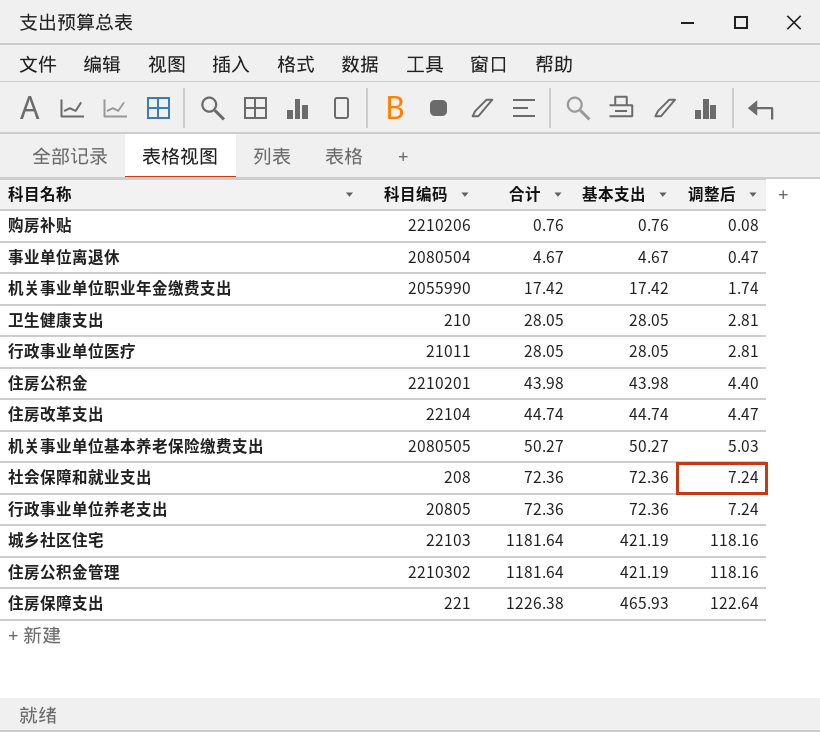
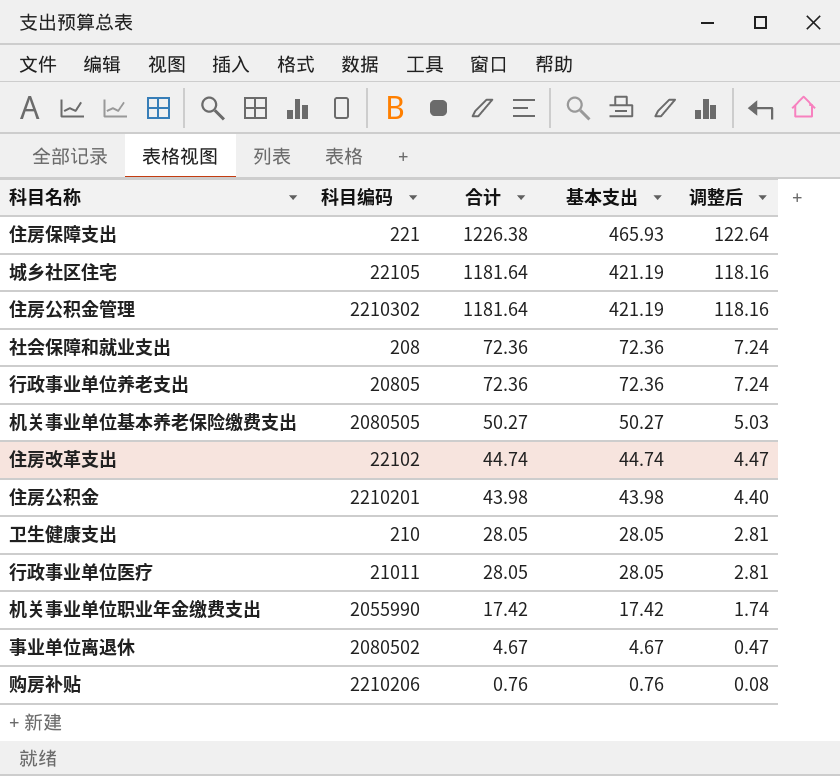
row order: 合计 ascending -> 合计 descending
城乡社区住宅 | 科目编码: 22103 -> 22105
住房改革支出 | 科目编码: 22104 -> 22102
事业单位离退休 | 科目编码: 2080504 -> 2080502

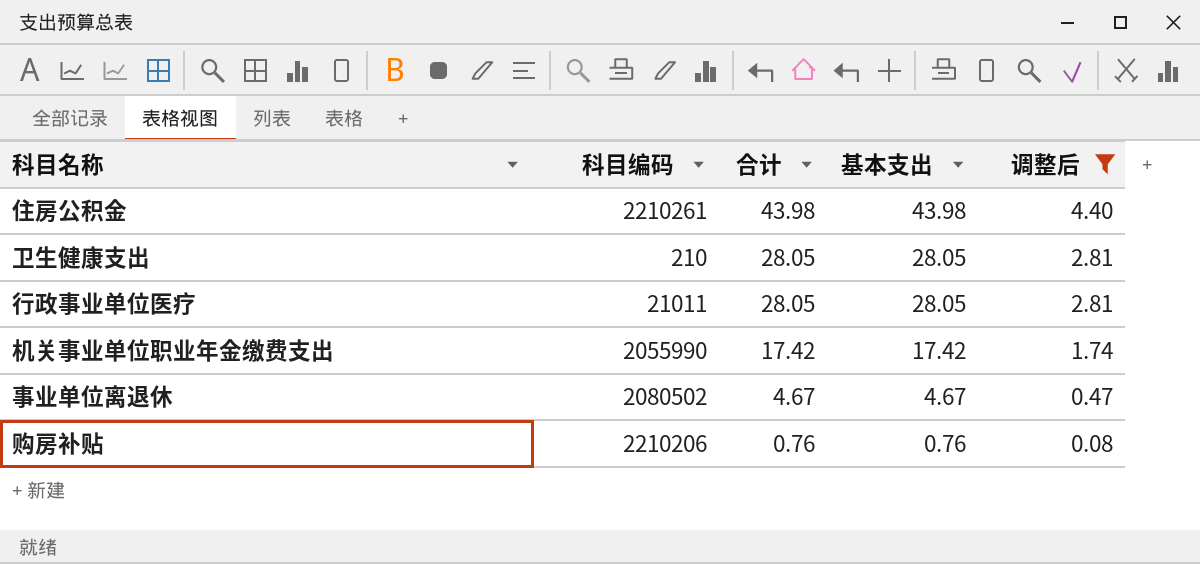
filter: none -> 调整后 <= 4.40
住房公积金 | 科目编码: 2210201 -> 2210261

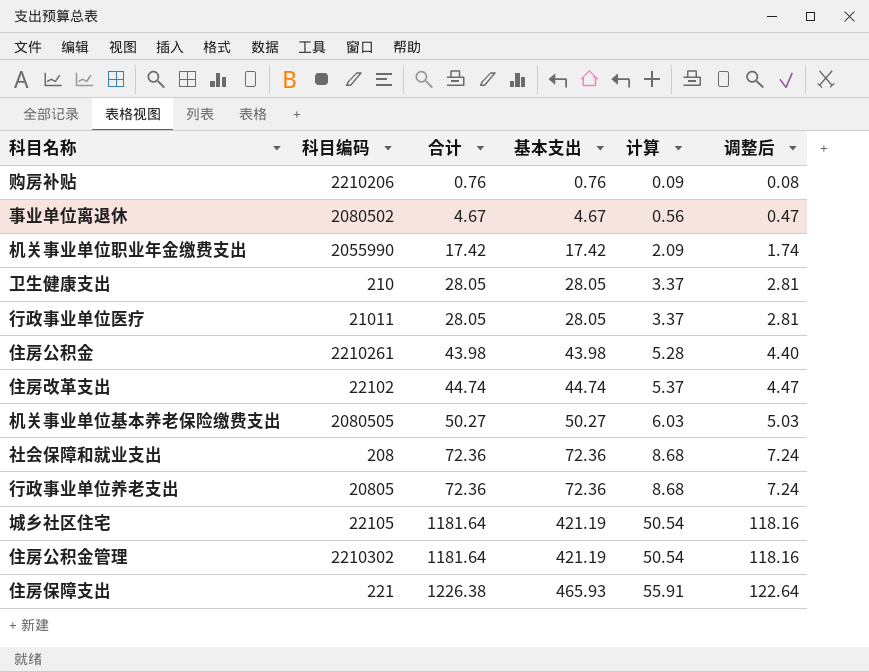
filter: 调整后 <= 4.40 -> none
row order: 合计 descending -> 合计 ascending
column 计算 | formula: none -> [基本支出] * 0.12

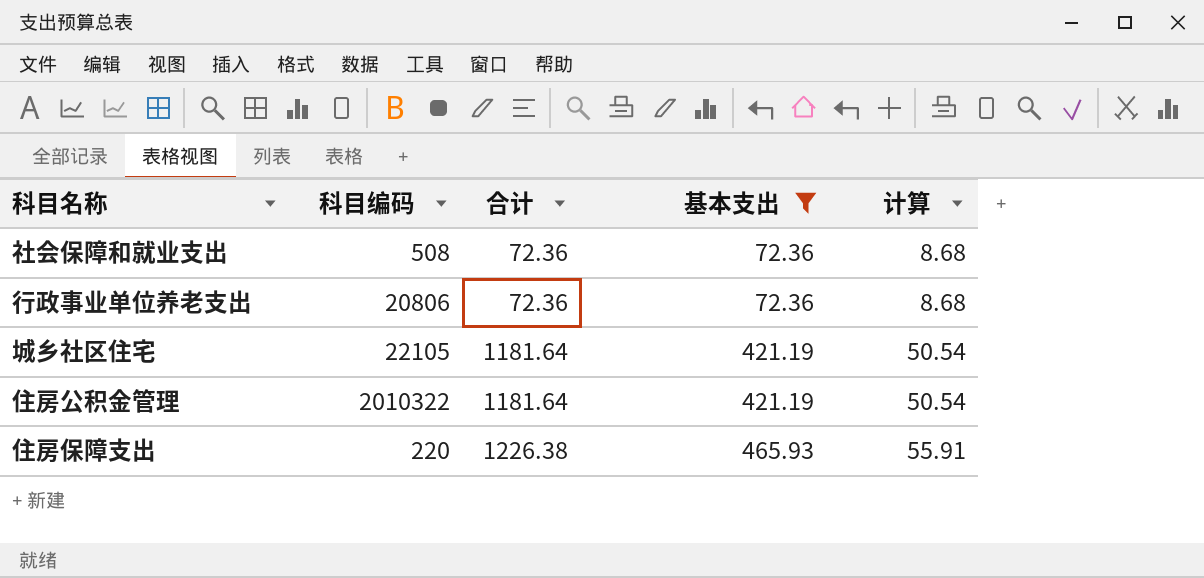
filter: none -> 基本支出 >= 72.36
column 调整后 | formula: [合计] * 0.1 -> none
社会保障和就业支出 | 科目编码: 208 -> 508
行政事业单位养老支出 | 科目编码: 20805 -> 20806
住房公积金管理 | 科目编码: 2210302 -> 2010322
住房保障支出 | 科目编码: 221 -> 220

